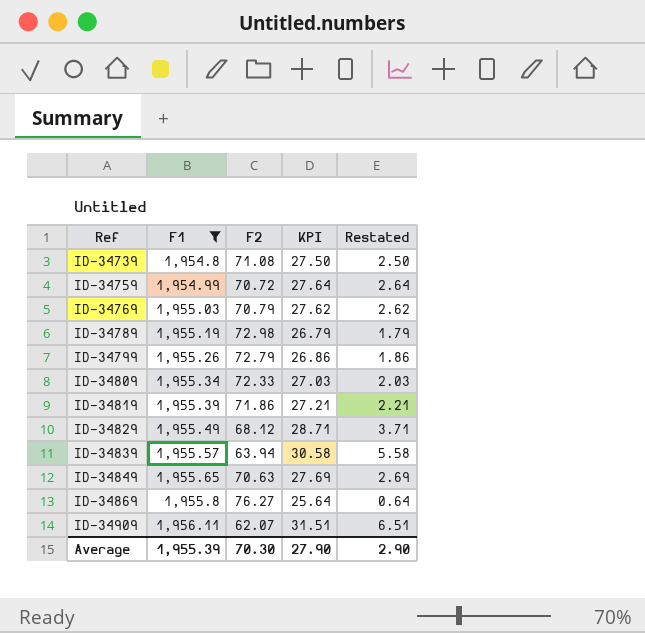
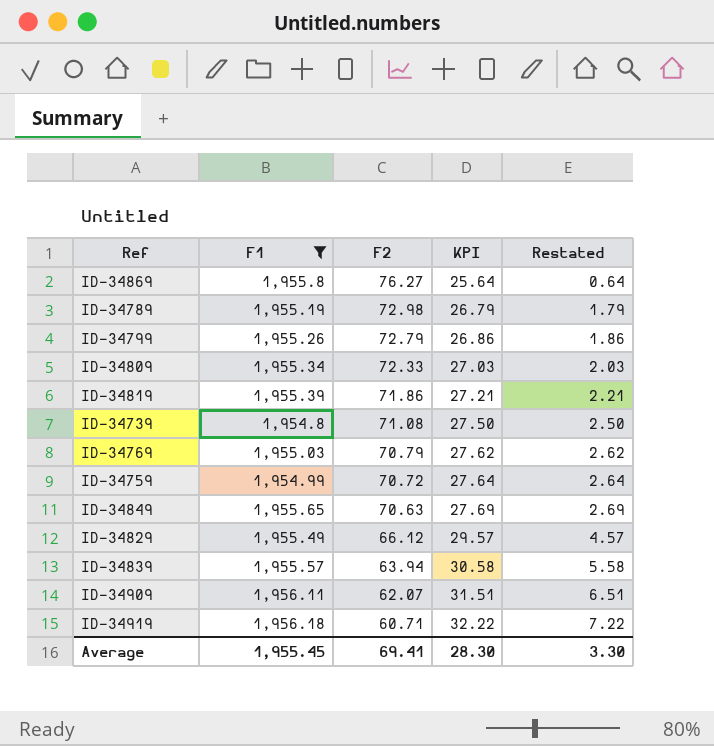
row order: Ref ascending -> F2 descending
ID-34829 | F2: 68.12 -> 66.12
ID-34829 | KPI: 28.71 -> 29.57
ID-34829 | Restated: 3.71 -> 4.57
row ID-34919: none -> 1,956.18 | 60.71 | 32.22 | 7.22
Average | F1: 1,955.39 -> 1,955.45
Average | F2: 70.30 -> 69.41
Average | KPI: 27.90 -> 28.30
Average | Restated: 2.90 -> 3.30

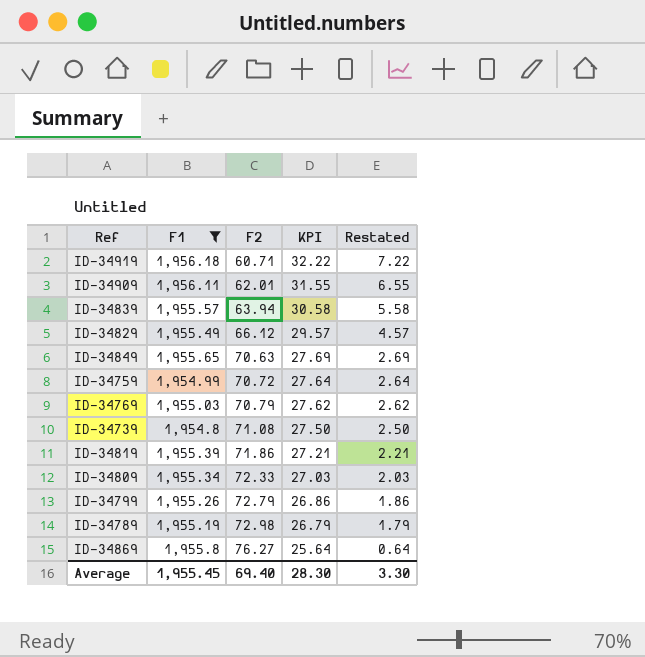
row order: F2 descending -> F2 ascending
ID-34909 | F2: 62.07 -> 62.01
ID-34909 | KPI: 31.51 -> 31.55
ID-34909 | Restated: 6.51 -> 6.55
Average | F2: 69.41 -> 69.40

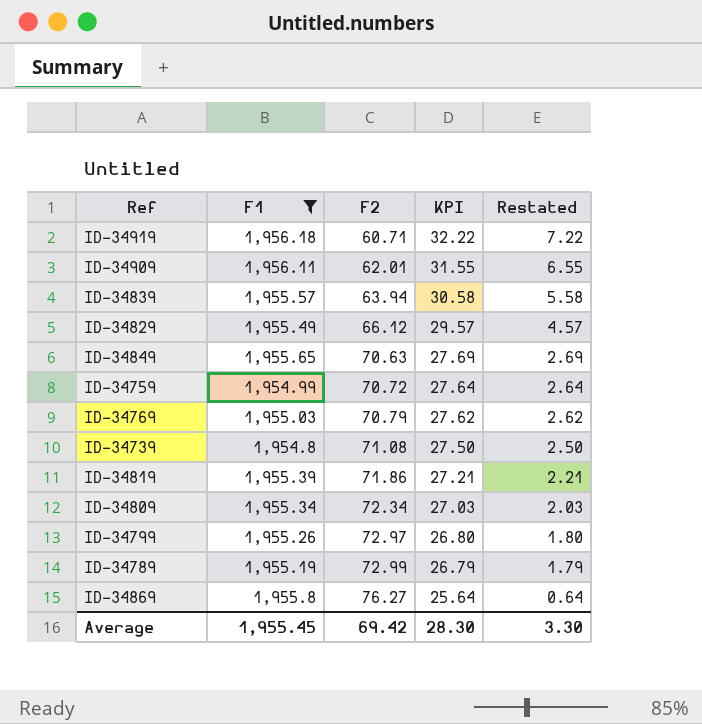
ID-34809 | F2: 72.33 -> 72.34
ID-34799 | F2: 72.79 -> 72.97
ID-34799 | KPI: 26.86 -> 26.80
ID-34799 | Restated: 1.86 -> 1.80
ID-34789 | F2: 72.98 -> 72.99
Average | F2: 69.40 -> 69.42

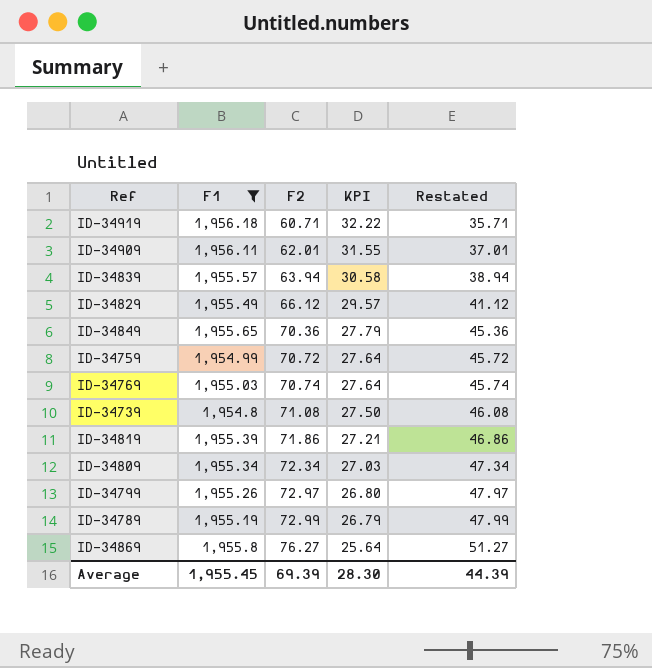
column Restated | formula: [KPI] - 25 -> [F2] - 25
ID-34849 | F2: 70.63 -> 70.36
ID-34849 | KPI: 27.69 -> 27.79
ID-34769 | F2: 70.79 -> 70.74
ID-34769 | KPI: 27.62 -> 27.64
Average | F2: 69.42 -> 69.39
Average | Restated: 3.30 -> 44.39

